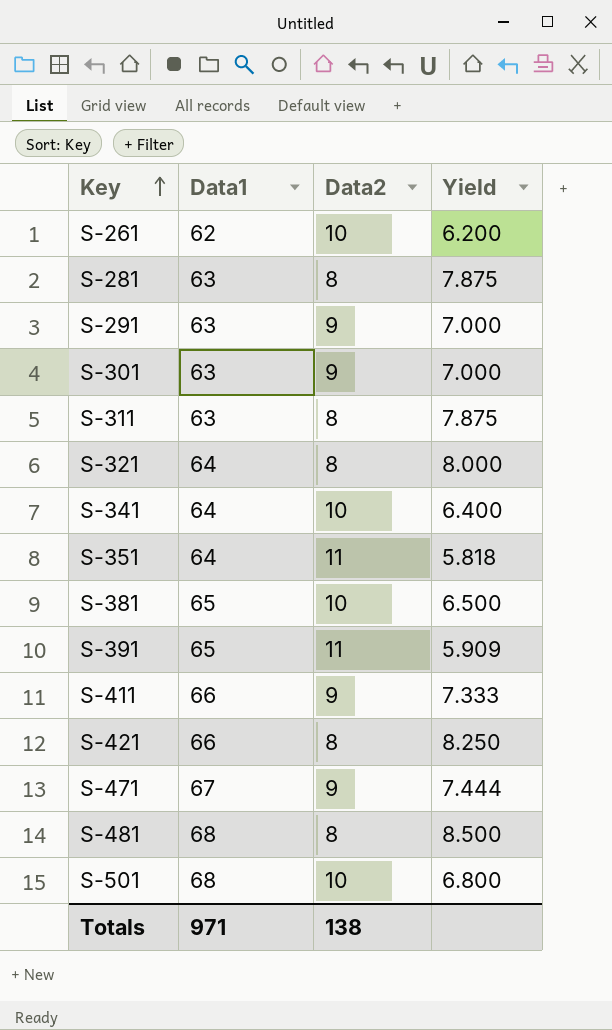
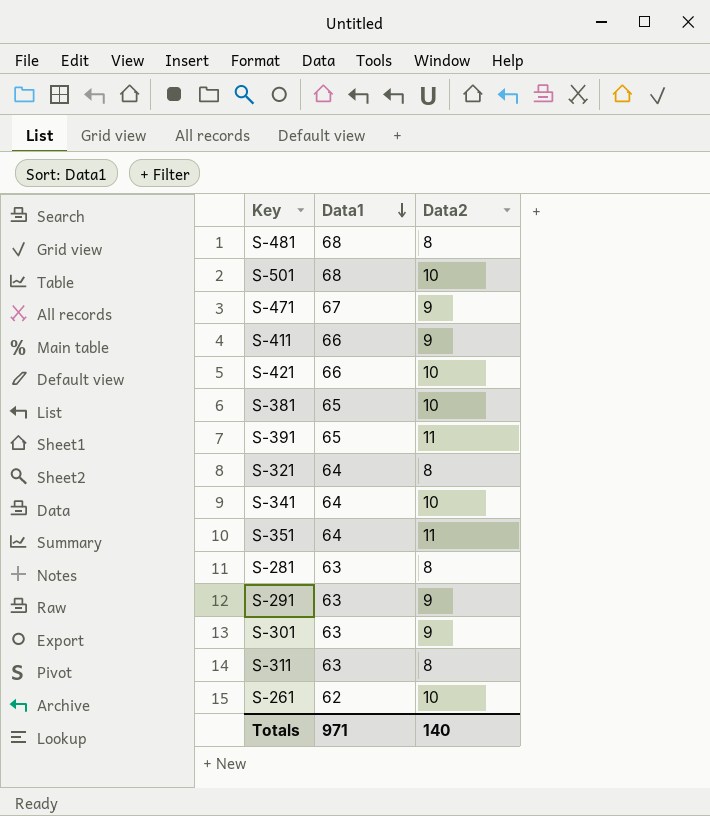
row order: Key ascending -> Data1 descending
column Yield | formula: [Data1] / [Data2] -> none
S-421 | Data2: 8 -> 10
Totals | Data2: 138 -> 140

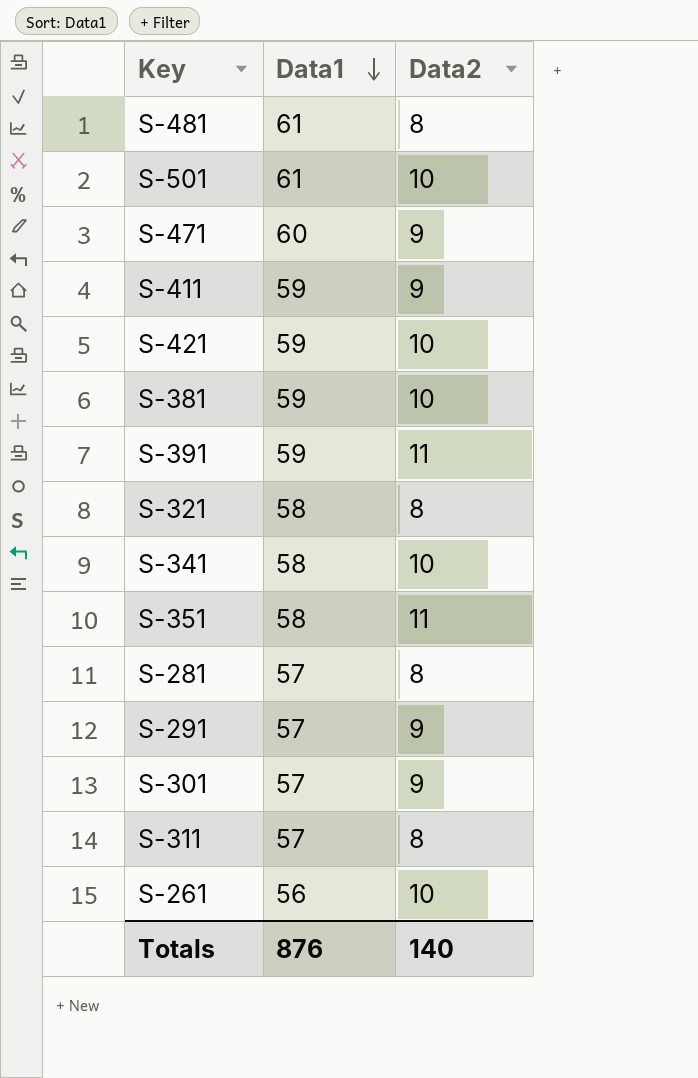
S-481 | Data1: 68 -> 61
S-501 | Data1: 68 -> 61
S-471 | Data1: 67 -> 60
S-411 | Data1: 66 -> 59
S-421 | Data1: 66 -> 59
S-381 | Data1: 65 -> 59
S-391 | Data1: 65 -> 59
S-321 | Data1: 64 -> 58
S-341 | Data1: 64 -> 58
S-351 | Data1: 64 -> 58
S-281 | Data1: 63 -> 57
S-291 | Data1: 63 -> 57
S-301 | Data1: 63 -> 57
S-311 | Data1: 63 -> 57
S-261 | Data1: 62 -> 56
Totals | Data1: 971 -> 876

